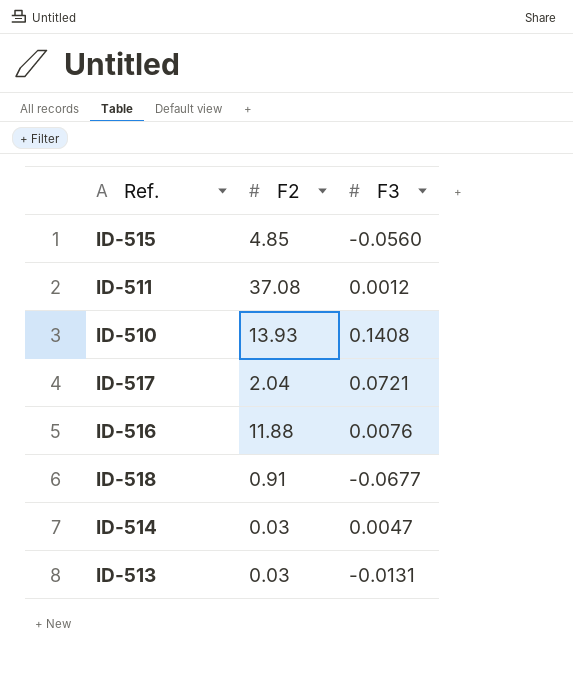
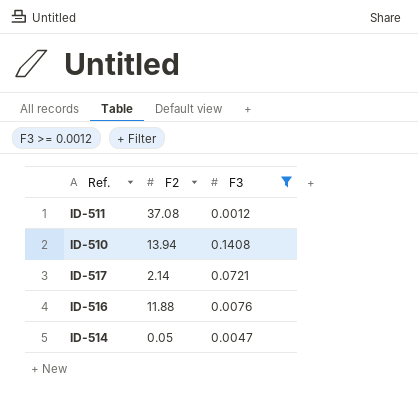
filter: none -> F3 >= 0.0012
ID-510 | F2: 13.93 -> 13.94
ID-517 | F2: 2.04 -> 2.14
ID-514 | F2: 0.03 -> 0.05

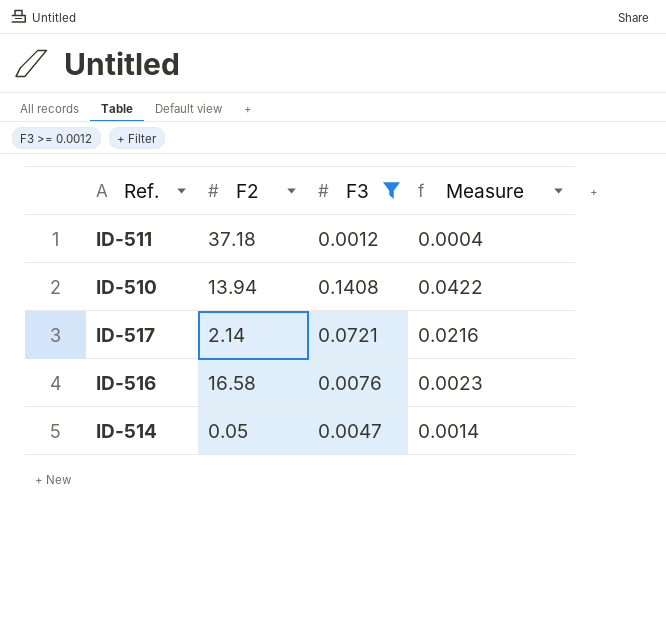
column Measure | formula: none -> [F3] * 0.3
ID-511 | F2: 37.08 -> 37.18
ID-516 | F2: 11.88 -> 16.58

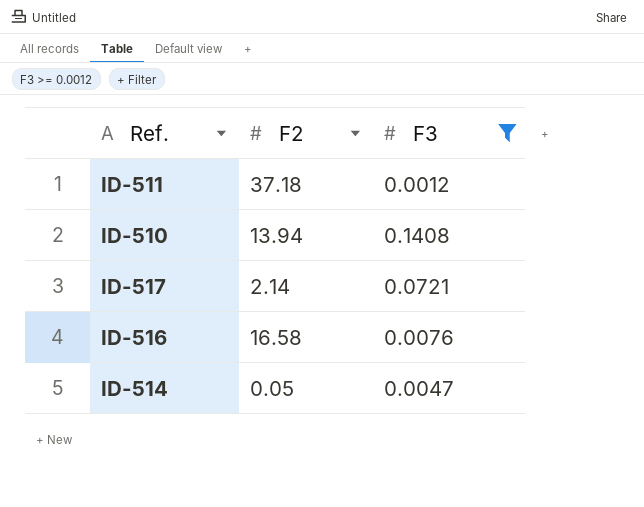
column Measure | formula: [F3] * 0.3 -> none

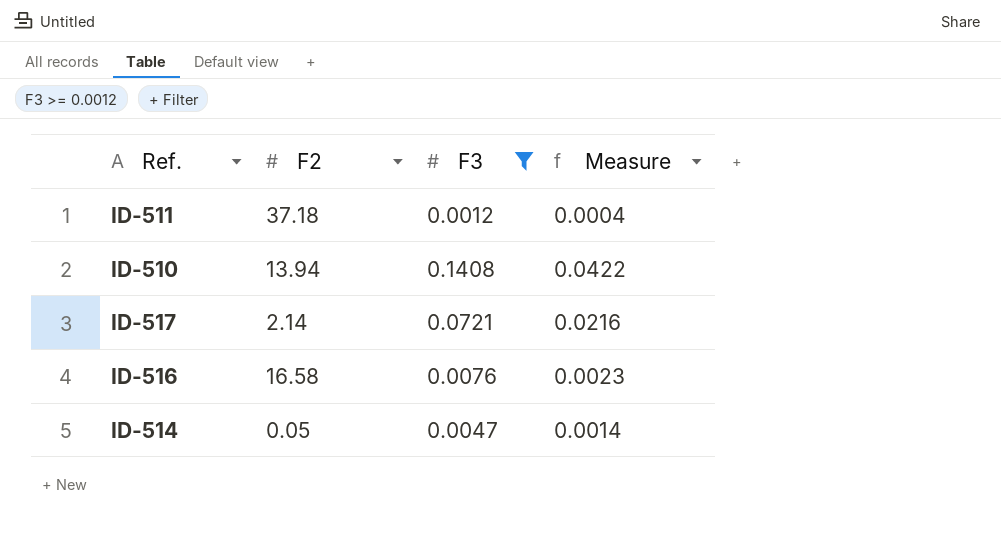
column Measure | formula: none -> [F3] * 0.3

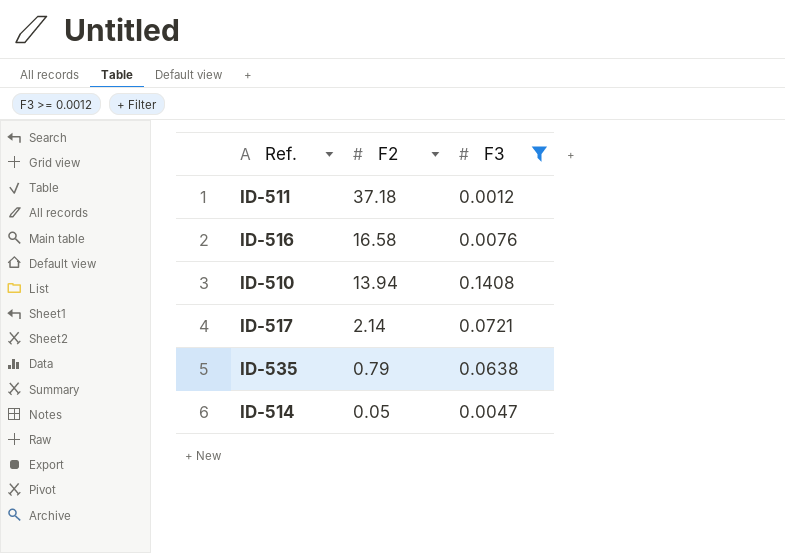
row order: none -> F2 descending
column Measure | formula: [F3] * 0.3 -> none
row ID-535: none -> 0.79 | 0.0638

